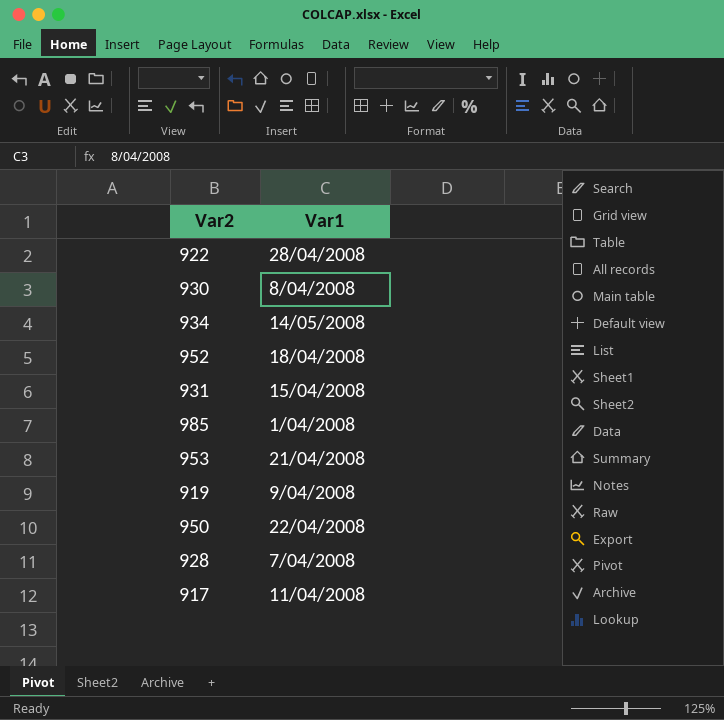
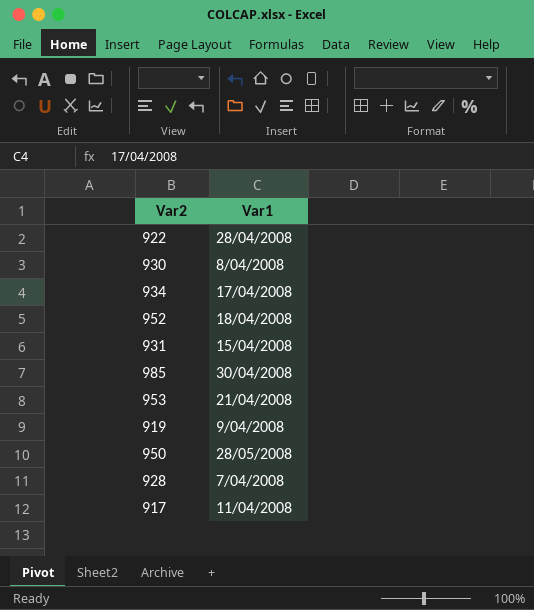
934 | Var1: 14/05/2008 -> 17/04/2008
985 | Var1: 1/04/2008 -> 30/04/2008
950 | Var1: 22/04/2008 -> 28/05/2008

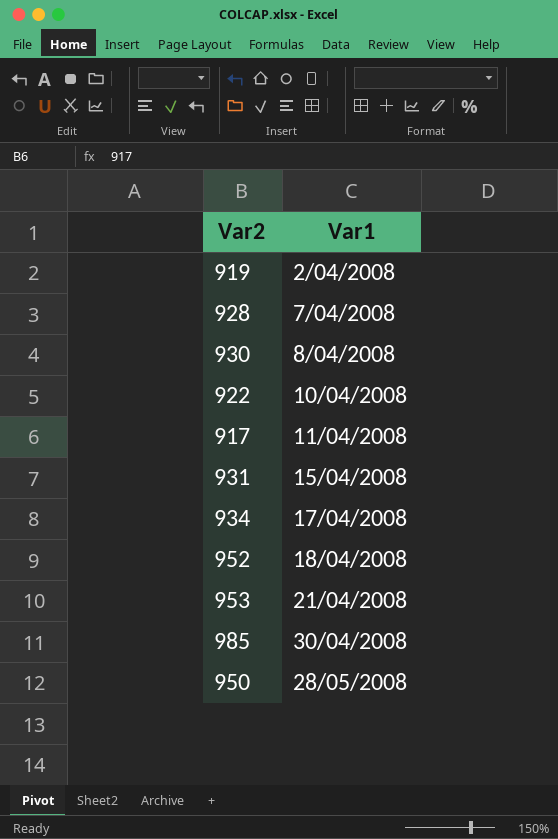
row order: none -> Var1 ascending
919 | Var1: 9/04/2008 -> 2/04/2008
922 | Var1: 28/04/2008 -> 10/04/2008

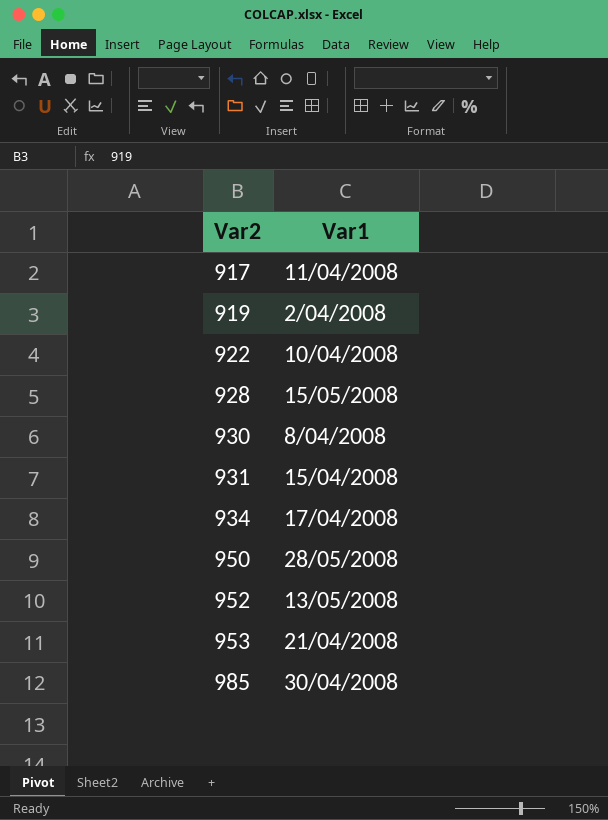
row order: Var1 ascending -> Var2 ascending
928 | Var1: 7/04/2008 -> 15/05/2008
952 | Var1: 18/04/2008 -> 13/05/2008

